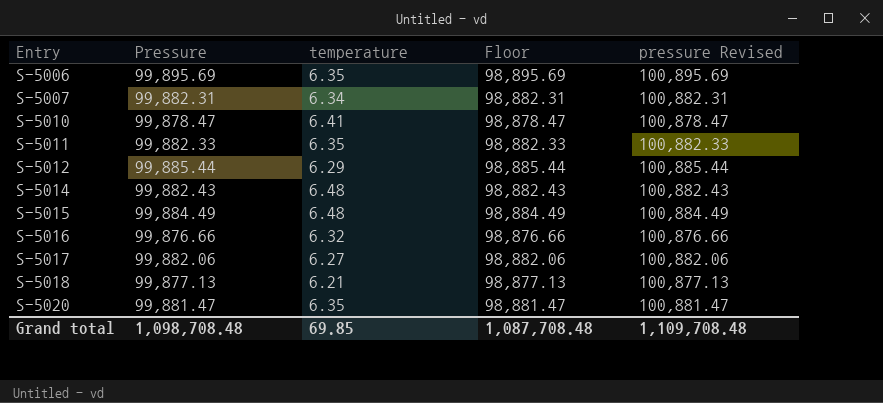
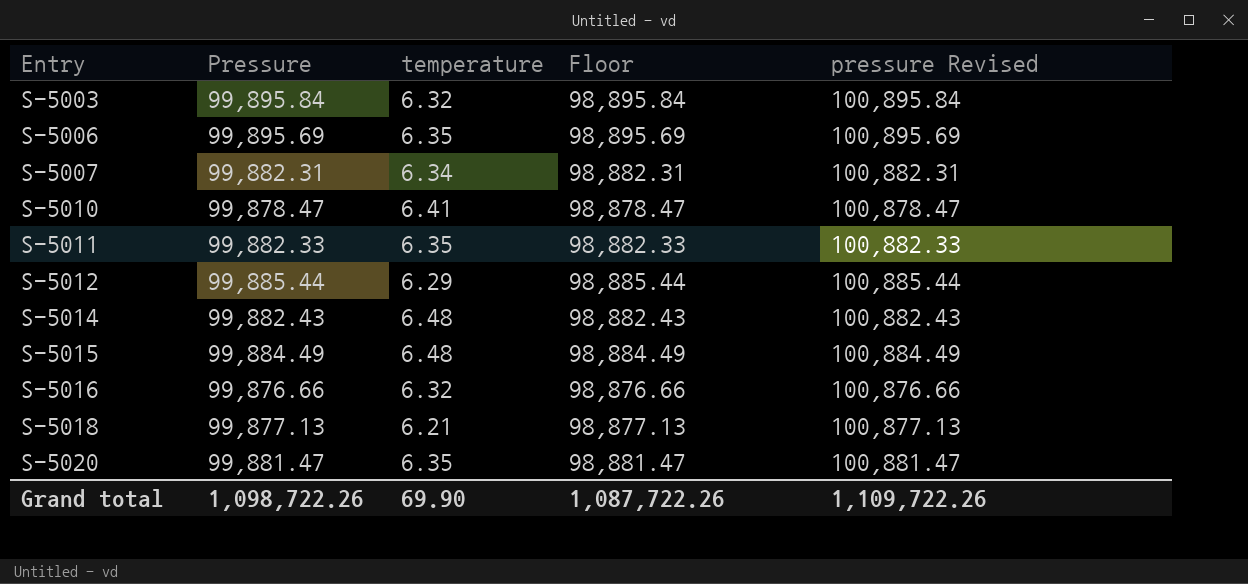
row S-5017: 99,882.06 | 6.27 | 98,882.06 | 100,882.06 -> none
row S-5003: none -> 99,895.84 | 6.32 | 98,895.84 | 100,895.84
Grand total | Pressure: 1,098,708.48 -> 1,098,722.26
Grand total | temperature: 69.85 -> 69.90
Grand total | Floor: 1,087,708.48 -> 1,087,722.26
Grand total | pressure Revised: 1,109,708.48 -> 1,109,722.26

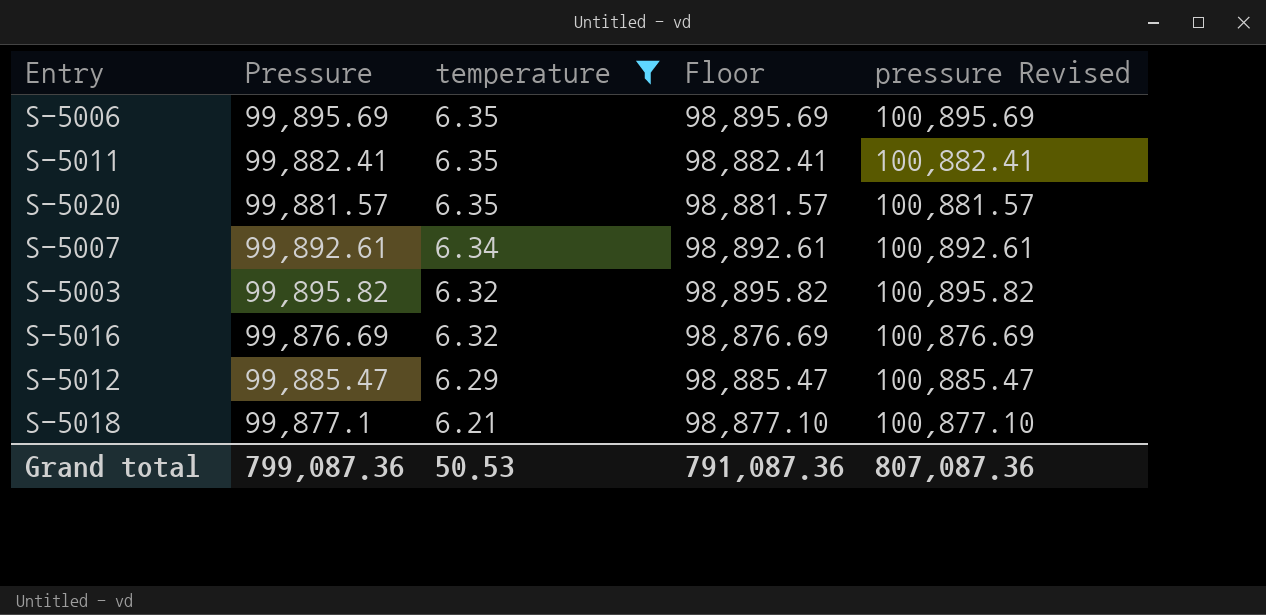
filter: none -> temperature <= 6.35
row order: Entry ascending -> temperature descending
S-5011 | Pressure: 99,882.33 -> 99,882.41
S-5011 | Floor: 98,882.33 -> 98,882.41
S-5011 | pressure Revised: 100,882.33 -> 100,882.41
S-5020 | Pressure: 99,881.47 -> 99,881.57
S-5020 | Floor: 98,881.47 -> 98,881.57
S-5020 | pressure Revised: 100,881.47 -> 100,881.57
S-5007 | Pressure: 99,882.31 -> 99,892.61
S-5007 | Floor: 98,882.31 -> 98,892.61
S-5007 | pressure Revised: 100,882.31 -> 100,892.61
S-5003 | Pressure: 99,895.84 -> 99,895.82
S-5003 | Floor: 98,895.84 -> 98,895.82
S-5003 | pressure Revised: 100,895.84 -> 100,895.82
S-5016 | Pressure: 99,876.66 -> 99,876.69
S-5016 | Floor: 98,876.66 -> 98,876.69
S-5016 | pressure Revised: 100,876.66 -> 100,876.69
S-5012 | Pressure: 99,885.44 -> 99,885.47
S-5012 | Floor: 98,885.44 -> 98,885.47
S-5012 | pressure Revised: 100,885.44 -> 100,885.47
S-5018 | Pressure: 99,877.13 -> 99,877.1
S-5018 | Floor: 98,877.13 -> 98,877.10
S-5018 | pressure Revised: 100,877.13 -> 100,877.10
Grand total | Pressure: 1,098,722.26 -> 799,087.36
Grand total | temperature: 69.90 -> 50.53
Grand total | Floor: 1,087,722.26 -> 791,087.36
Grand total | pressure Revised: 1,109,722.26 -> 807,087.36

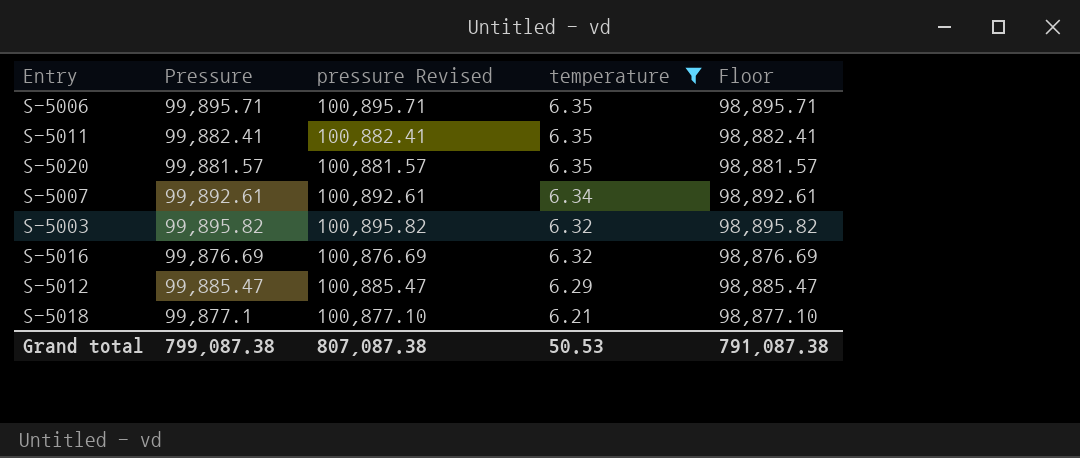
column pressure Revised | position: 5 -> 3
S-5006 | Pressure: 99,895.69 -> 99,895.71
S-5006 | pressure Revised: 100,895.69 -> 100,895.71
S-5006 | Floor: 98,895.69 -> 98,895.71
Grand total | Pressure: 799,087.36 -> 799,087.38
Grand total | pressure Revised: 807,087.36 -> 807,087.38
Grand total | Floor: 791,087.36 -> 791,087.38

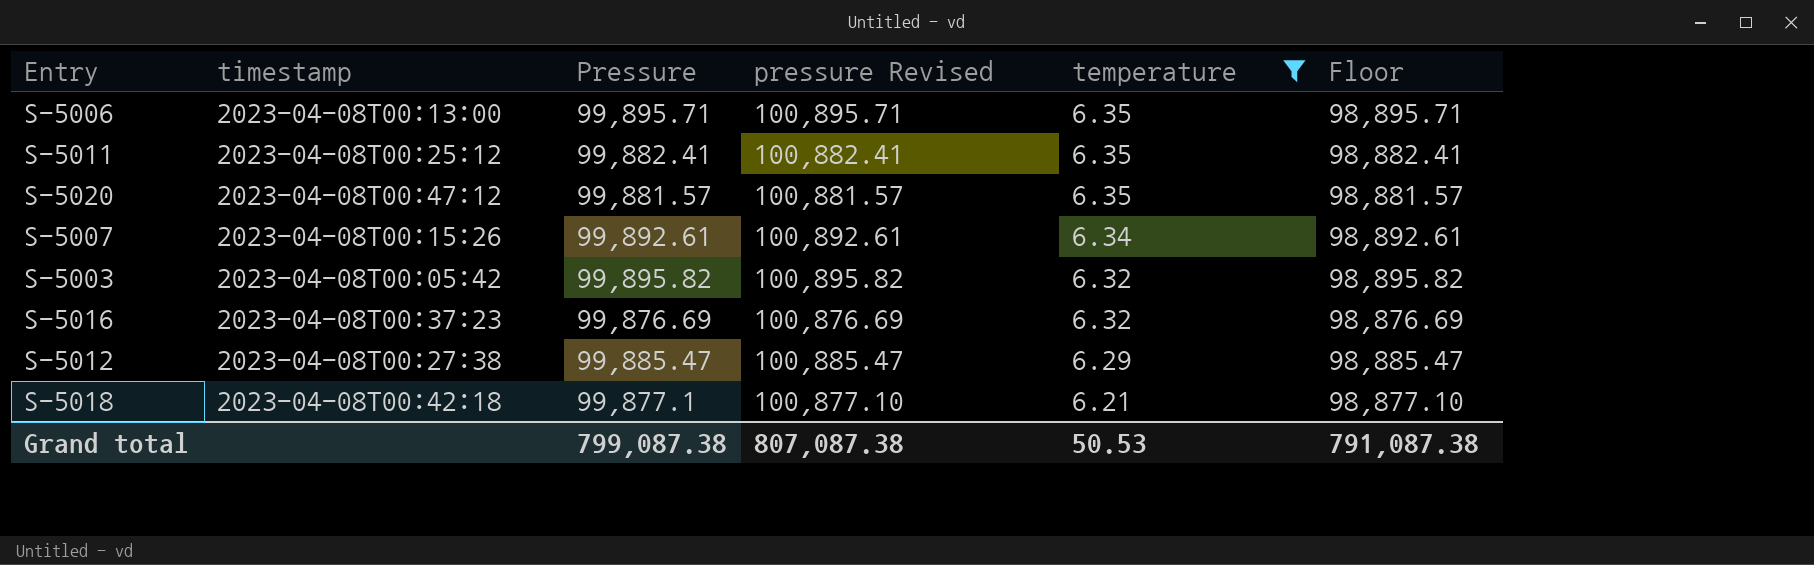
column timestamp | position: none -> 2

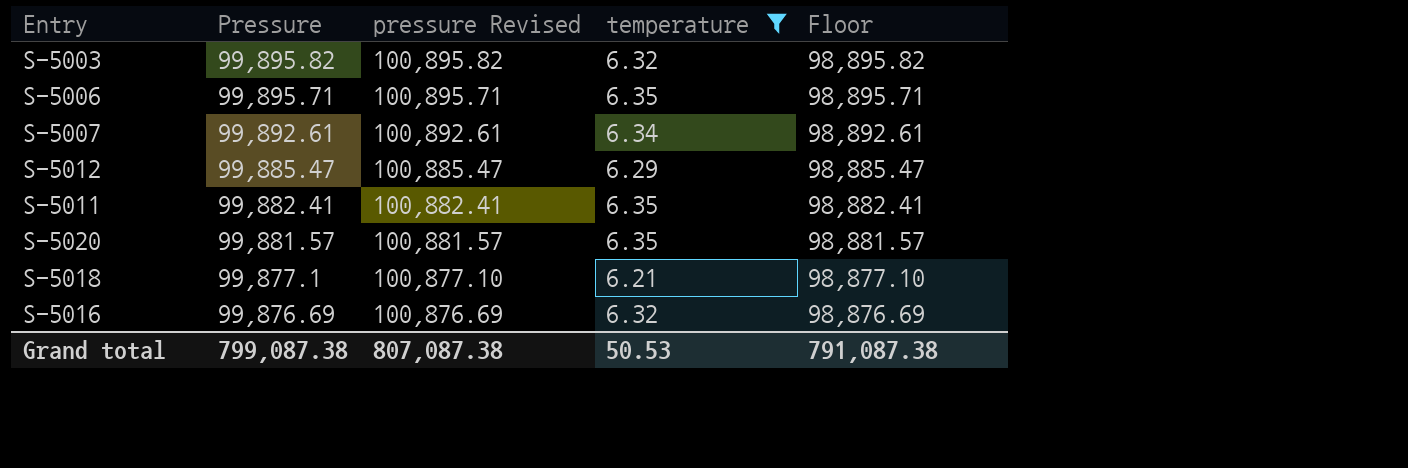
row order: temperature descending -> Pressure descending
column timestamp | position: 2 -> none

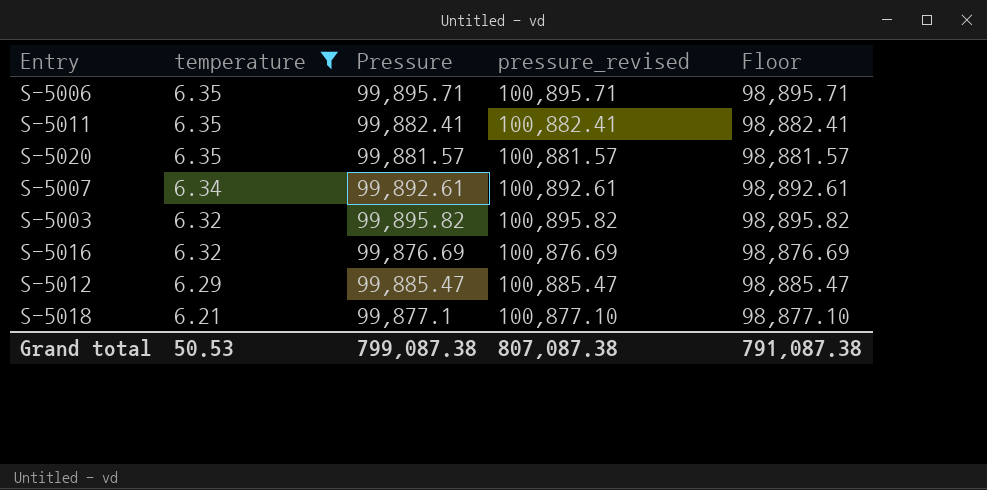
row order: Pressure descending -> temperature descending
column temperature | position: 4 -> 2
column name: pressure Revised -> pressure_revised

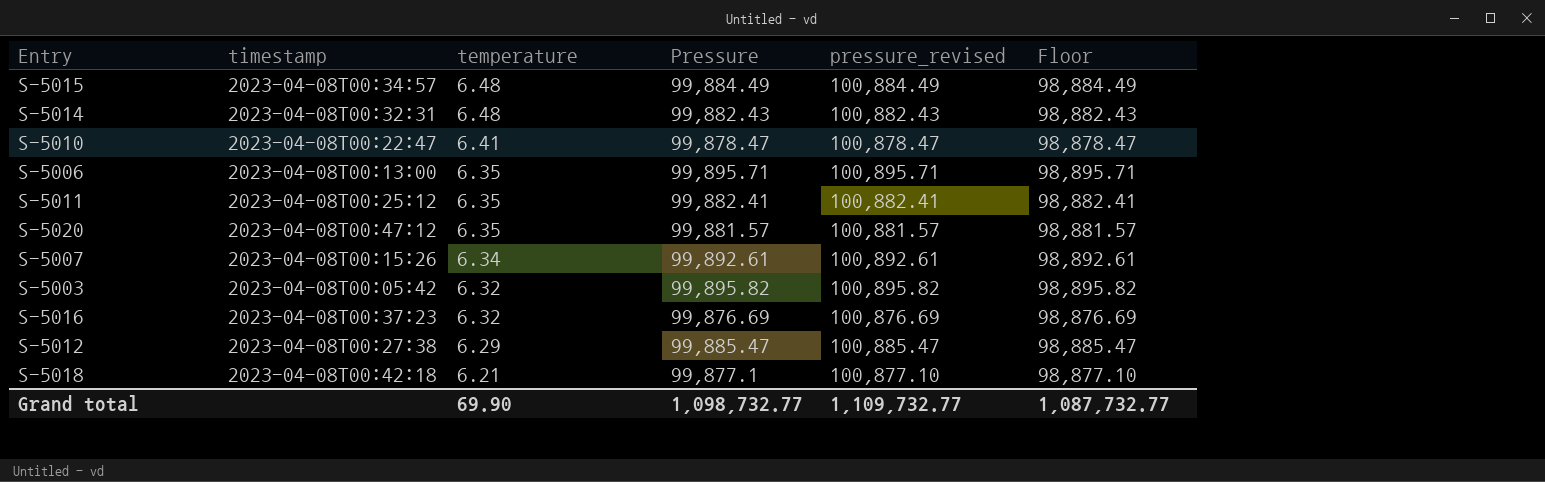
filter: temperature <= 6.35 -> none
column timestamp | position: none -> 2
Grand total | temperature: 50.53 -> 69.90
Grand total | Pressure: 799,087.38 -> 1,098,732.77
Grand total | pressure_revised: 807,087.38 -> 1,109,732.77
Grand total | Floor: 791,087.38 -> 1,087,732.77

